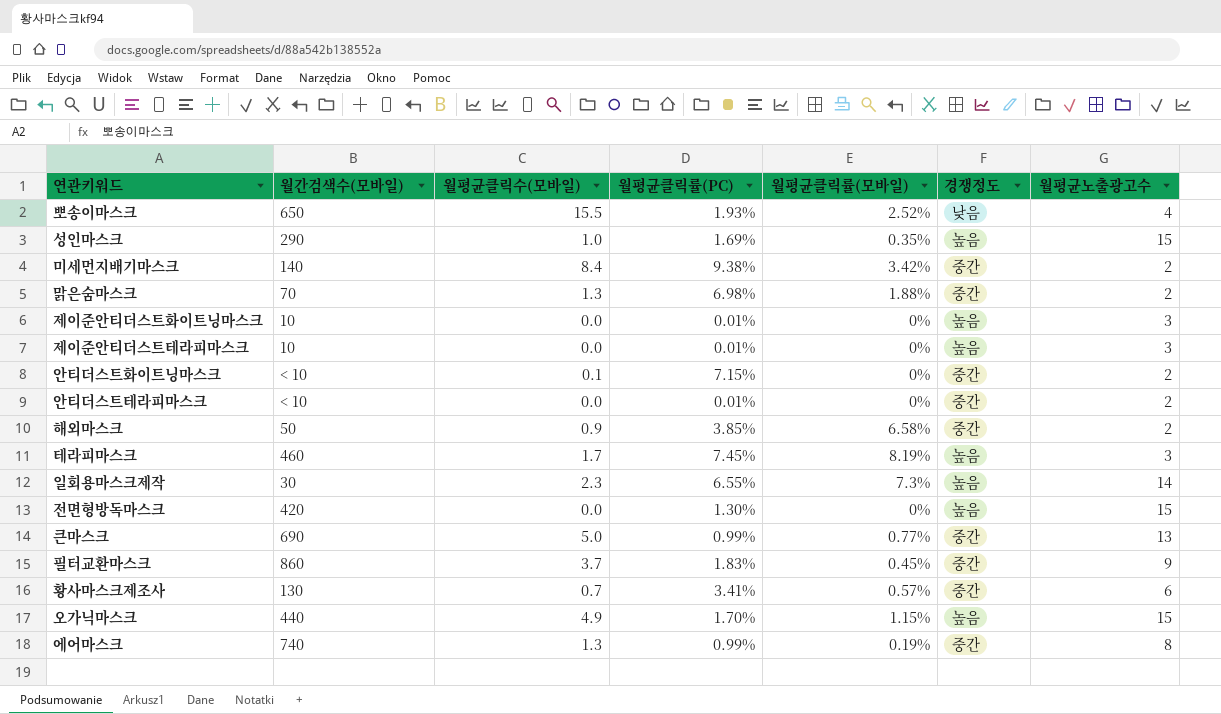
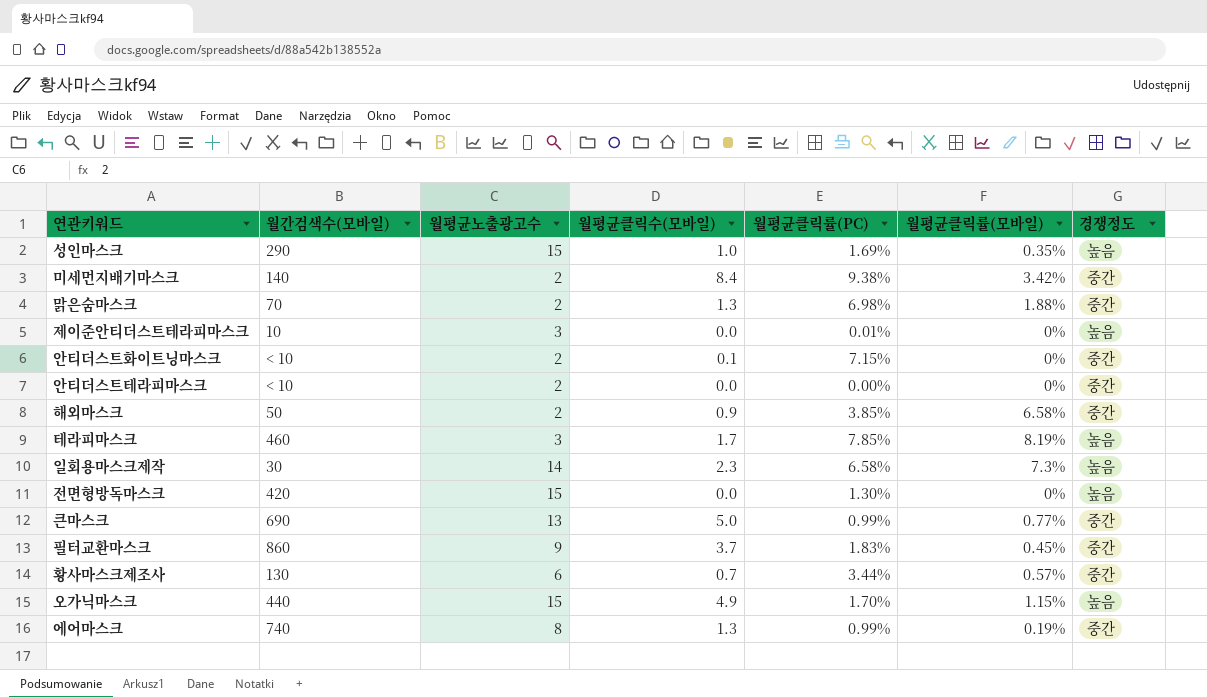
column 월평균노출광고수 | position: 7 -> 3
row 뽀송이마스크: 650 | 15.5 | 1.93% | 2.52% | 낮음 | 4 -> none
row 제이준안티더스트화이트닝마스크: 10 | 0.0 | 0.01% | 0% | 높음 | 3 -> none
안티더스트테라피마스크 | 월평균클릭률(PC): 0.01% -> 0.00%
테라피마스크 | 월평균클릭률(PC): 7.45% -> 7.85%
일회용마스크제작 | 월평균클릭률(PC): 6.55% -> 6.58%
황사마스크제조사 | 월평균클릭률(PC): 3.41% -> 3.44%

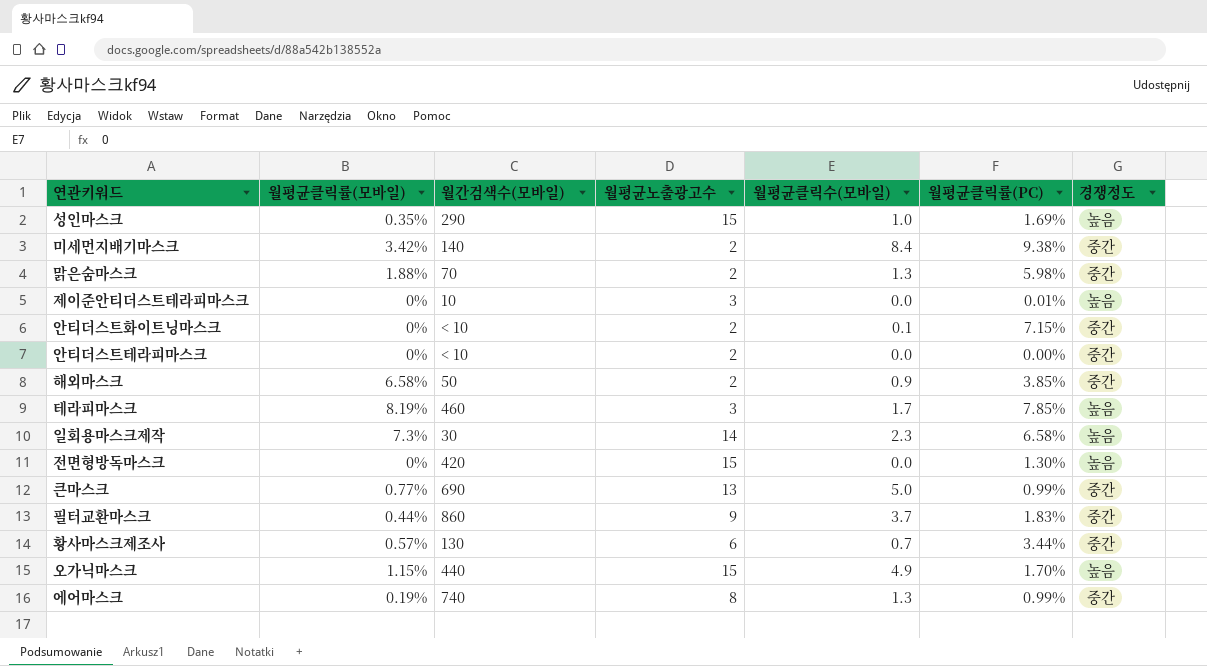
column 월평균클릭률(모바일) | position: 6 -> 2
맑은숨마스크 | 월평균클릭률(PC): 6.98% -> 5.98%
필터교환마스크 | 월평균클릭률(모바일): 0.45% -> 0.44%

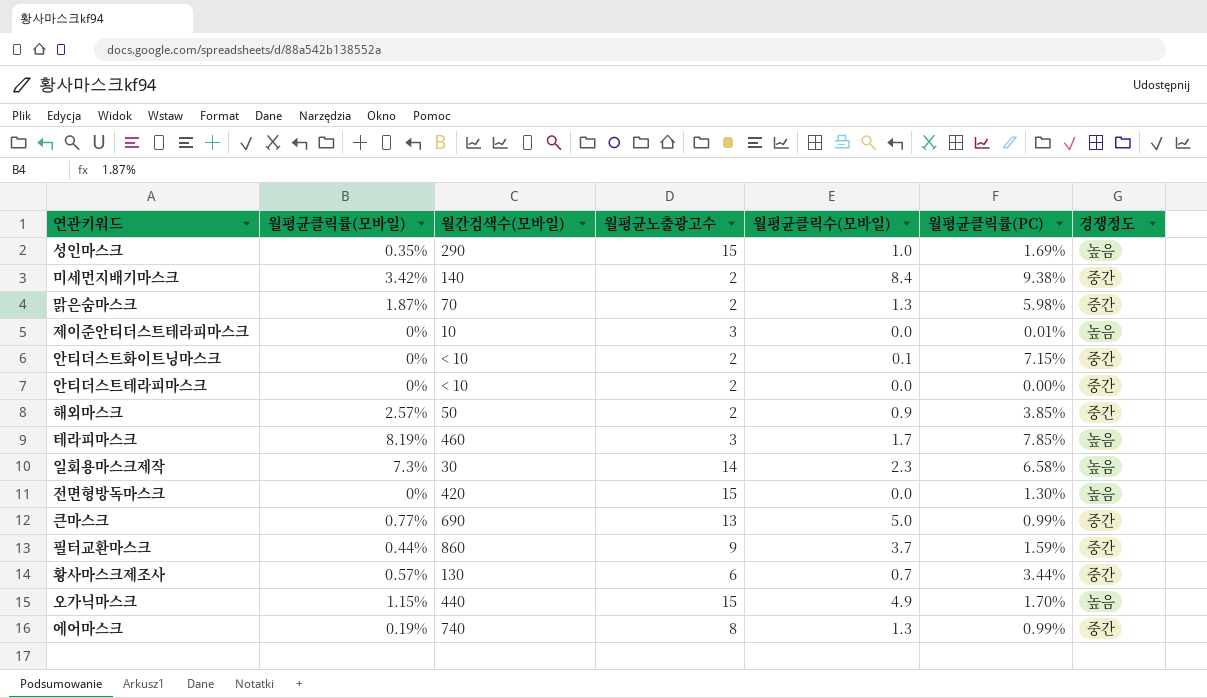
맑은숨마스크 | 월평균클릭률(모바일): 1.88% -> 1.87%
해외마스크 | 월평균클릭률(모바일): 6.58% -> 2.57%
필터교환마스크 | 월평균클릭률(PC): 1.83% -> 1.59%

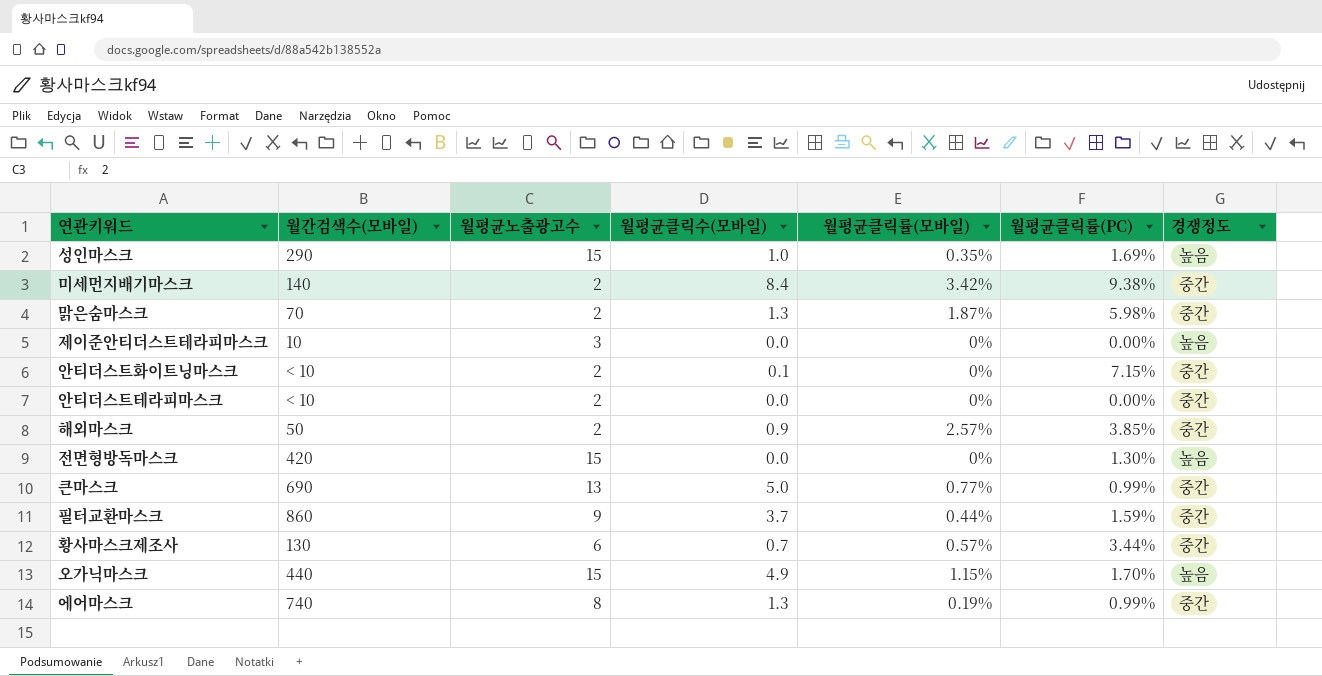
column 월평균클릭률(모바일) | position: 2 -> 5
row 테라피마스크: 8.19% | 460 | 3 | 1.7 | 7.85% | 높음 -> none
row 일회용마스크제작: 7.3% | 30 | 14 | 2.3 | 6.58% | 높음 -> none
제이준안티더스트테라피마스크 | 월평균클릭률(PC): 0.01% -> 0.00%

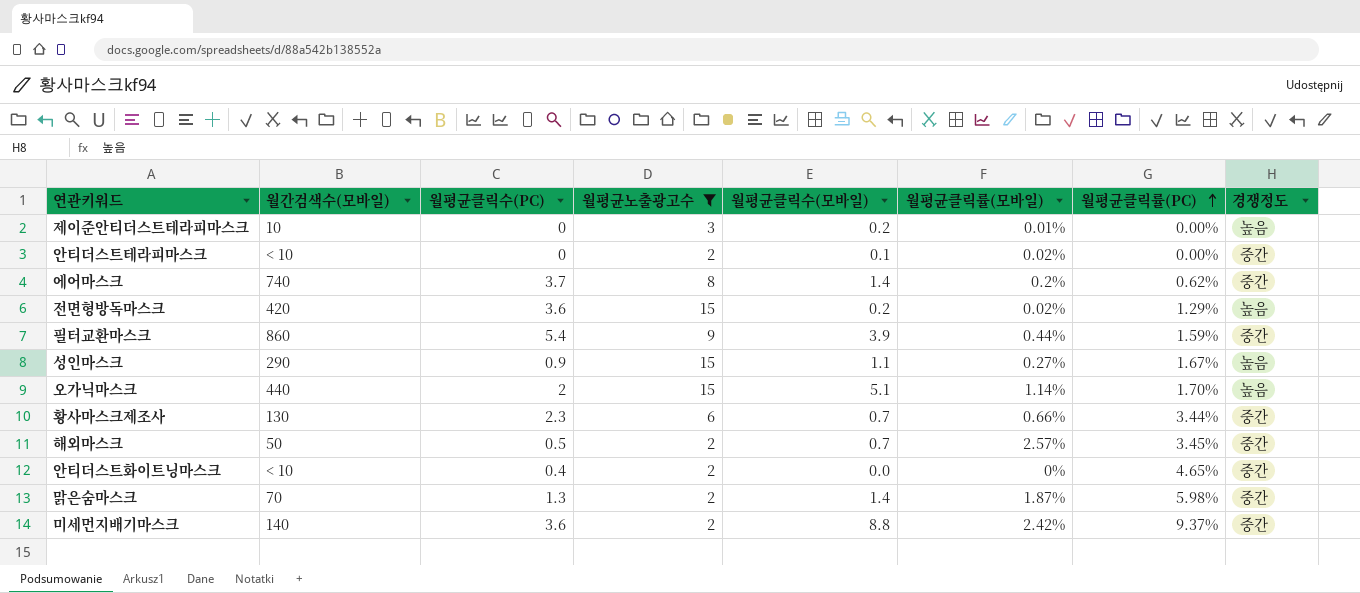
filter: none -> 월평균노출광고수 != 13
row order: none -> 월평균클릭률(PC) ascending
column 월평균클릭수(PC) | position: none -> 3
제이준안티더스트테라피마스크 | 월평균클릭수(모바일): 0.0 -> 0.2
제이준안티더스트테라피마스크 | 월평균클릭률(모바일): 0% -> 0.01%
안티더스트테라피마스크 | 월평균클릭수(모바일): 0.0 -> 0.1
안티더스트테라피마스크 | 월평균클릭률(모바일): 0% -> 0.02%
에어마스크 | 월평균클릭수(모바일): 1.3 -> 1.4
에어마스크 | 월평균클릭률(모바일): 0.19% -> 0.2%
에어마스크 | 월평균클릭률(PC): 0.99% -> 0.62%
전면형방독마스크 | 월평균클릭수(모바일): 0.0 -> 0.2
전면형방독마스크 | 월평균클릭률(모바일): 0% -> 0.02%
전면형방독마스크 | 월평균클릭률(PC): 1.30% -> 1.29%
필터교환마스크 | 월평균클릭수(모바일): 3.7 -> 3.9
성인마스크 | 월평균클릭수(모바일): 1.0 -> 1.1
성인마스크 | 월평균클릭률(모바일): 0.35% -> 0.27%
성인마스크 | 월평균클릭률(PC): 1.69% -> 1.67%
오가닉마스크 | 월평균클릭수(모바일): 4.9 -> 5.1
오가닉마스크 | 월평균클릭률(모바일): 1.15% -> 1.14%
황사마스크제조사 | 월평균클릭률(모바일): 0.57% -> 0.66%
해외마스크 | 월평균클릭수(모바일): 0.9 -> 0.7
해외마스크 | 월평균클릭률(PC): 3.85% -> 3.45%
안티더스트화이트닝마스크 | 월평균클릭수(모바일): 0.1 -> 0.0
안티더스트화이트닝마스크 | 월평균클릭률(PC): 7.15% -> 4.65%
맑은숨마스크 | 월평균클릭수(모바일): 1.3 -> 1.4
미세먼지배기마스크 | 월평균클릭수(모바일): 8.4 -> 8.8
미세먼지배기마스크 | 월평균클릭률(모바일): 3.42% -> 2.42%
미세먼지배기마스크 | 월평균클릭률(PC): 9.38% -> 9.37%

